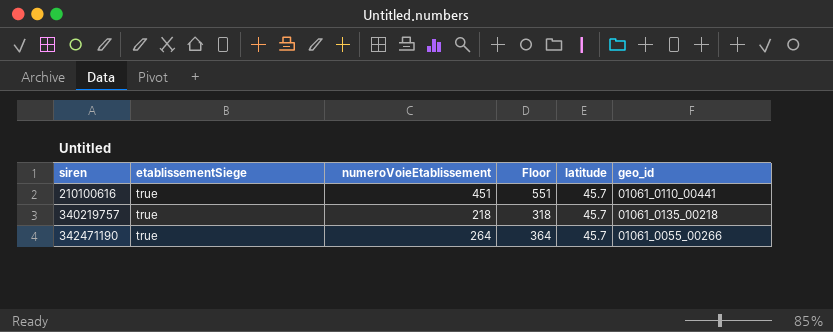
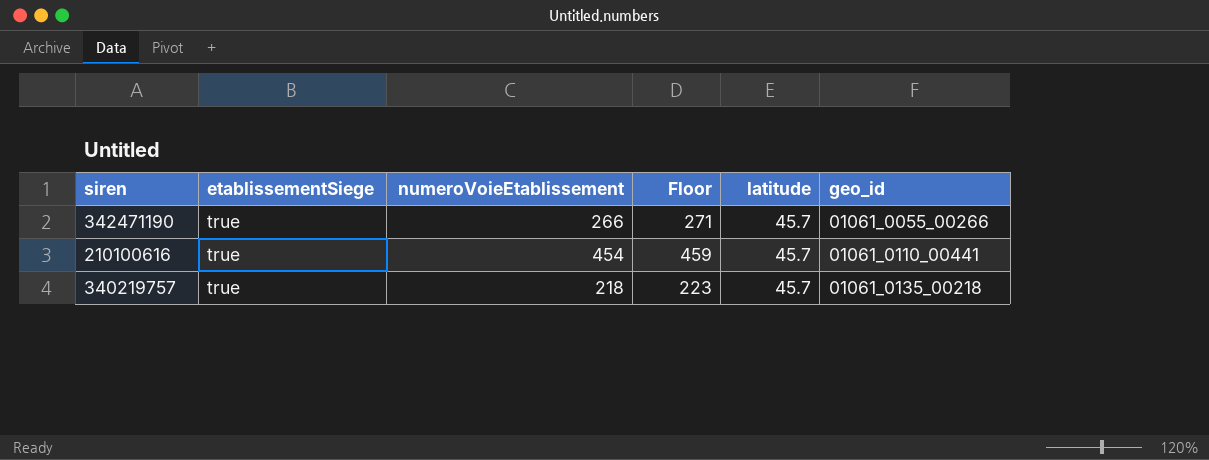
row order: siren ascending -> geo_id ascending
column Floor | formula: [numeroVoieEtablissement] + 100 -> [numeroVoieEtablissement] + 5
342471190 | numeroVoieEtablissement: 264 -> 266
210100616 | numeroVoieEtablissement: 451 -> 454

